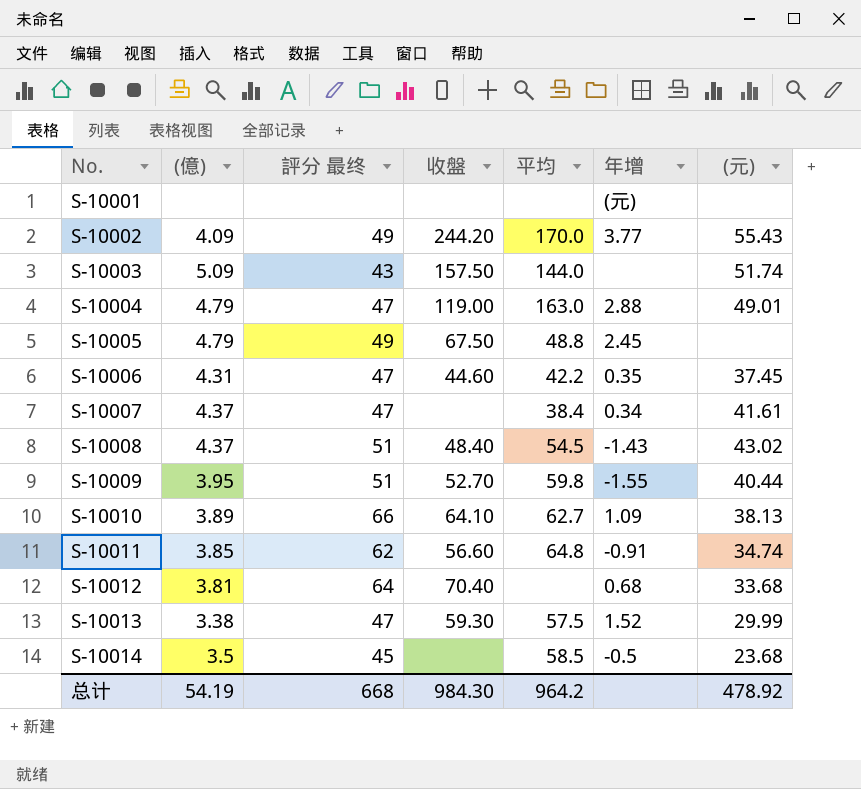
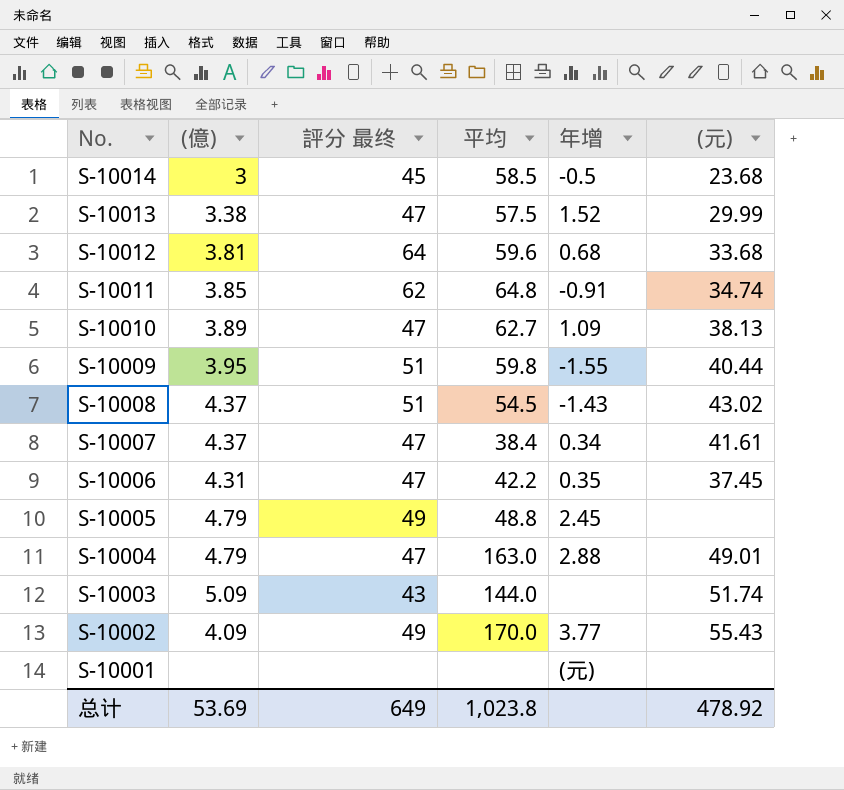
row order: No. ascending -> No. descending
column 收盤 | position: 4 -> none
S-10014 | (億): 3.5 -> 3
S-10012 | 平均: none -> 59.6
S-10010 | 評分 最终: 66 -> 47
总计 | (億): 54.19 -> 53.69
总计 | 評分 最终: 668 -> 649
总计 | 平均: 964.2 -> 1,023.8

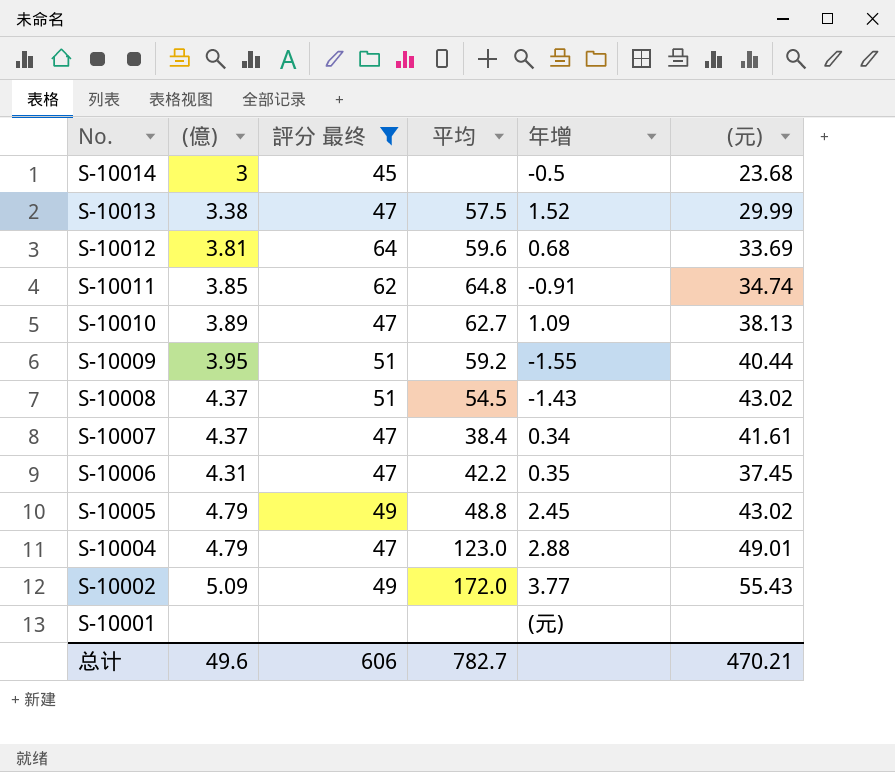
filter: none -> 評分 最终 != 43
S-10014 | 平均: 58.5 -> none
S-10012 | (元): 33.68 -> 33.69
S-10009 | 平均: 59.8 -> 59.2
S-10005 | (元): none -> 43.02
S-10004 | 平均: 163.0 -> 123.0
S-10002 | (億): 4.09 -> 5.09
S-10002 | 平均: 170.0 -> 172.0
总计 | (億): 53.69 -> 49.6
总计 | 評分 最终: 649 -> 606
总计 | 平均: 1,023.8 -> 782.7
总计 | (元): 478.92 -> 470.21

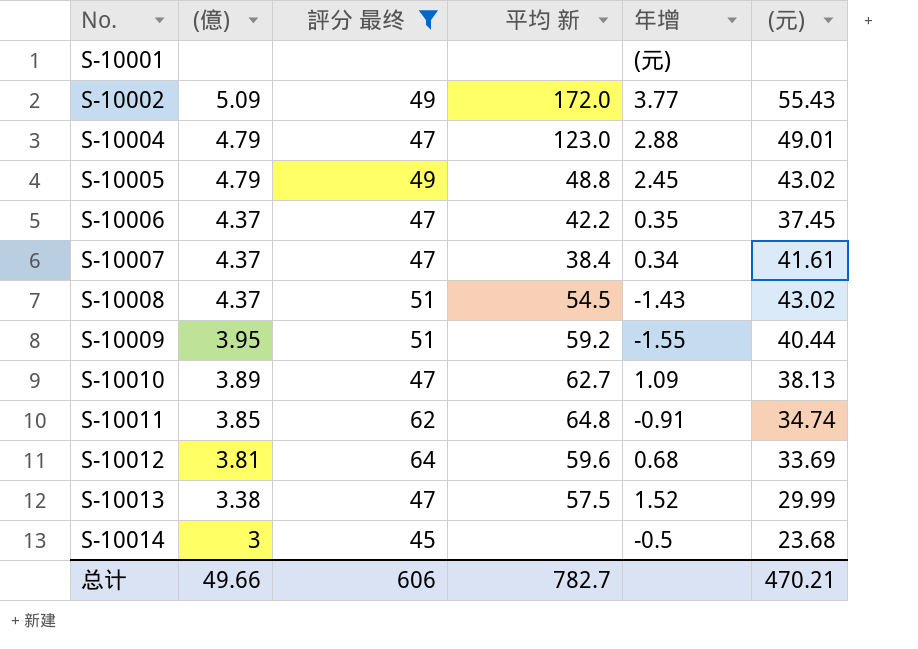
row order: No. descending -> No. ascending
column name: 平均 -> 平均 新
S-10006 | (億): 4.31 -> 4.37
总计 | (億): 49.6 -> 49.66

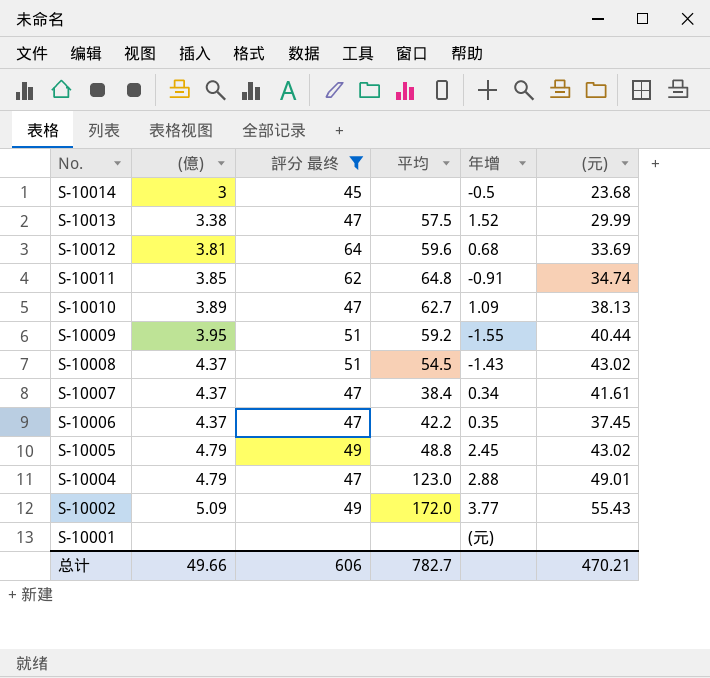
row order: No. ascending -> No. descending
column name: 平均 新 -> 平均

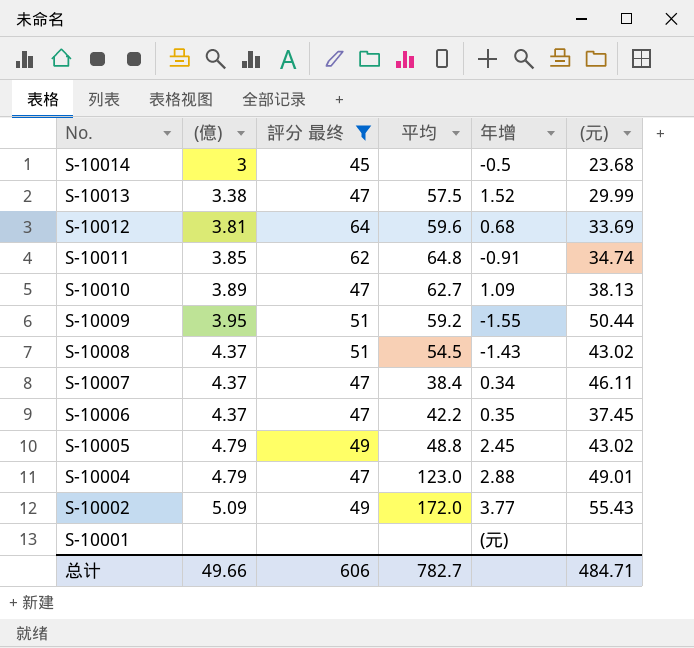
S-10009 | (元): 40.44 -> 50.44
S-10007 | (元): 41.61 -> 46.11
总计 | (元): 470.21 -> 484.71

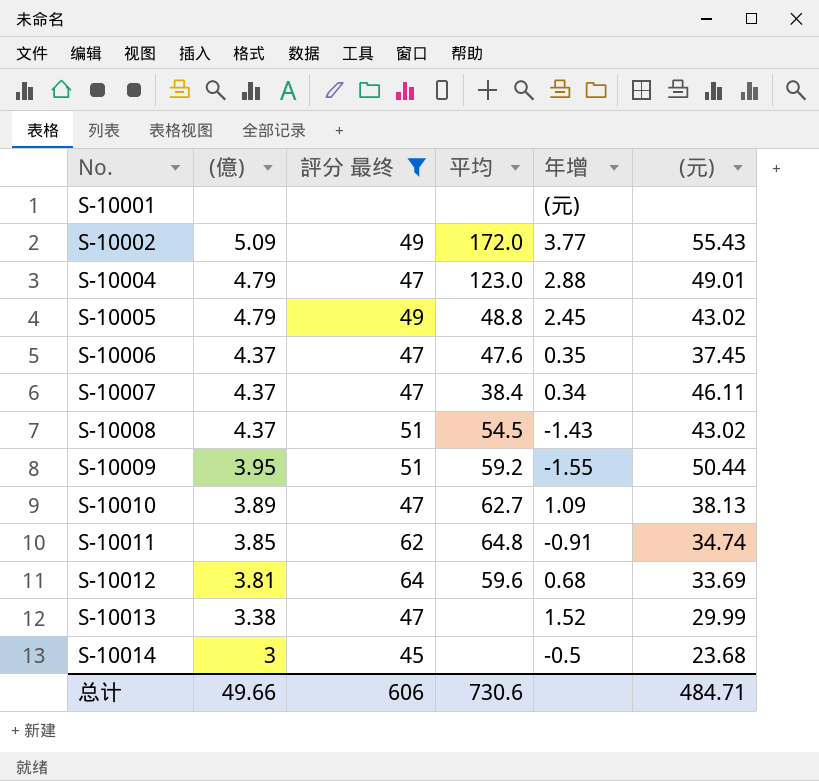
row order: No. descending -> No. ascending
S-10006 | 平均: 42.2 -> 47.6
S-10013 | 平均: 57.5 -> none
总计 | 平均: 782.7 -> 730.6

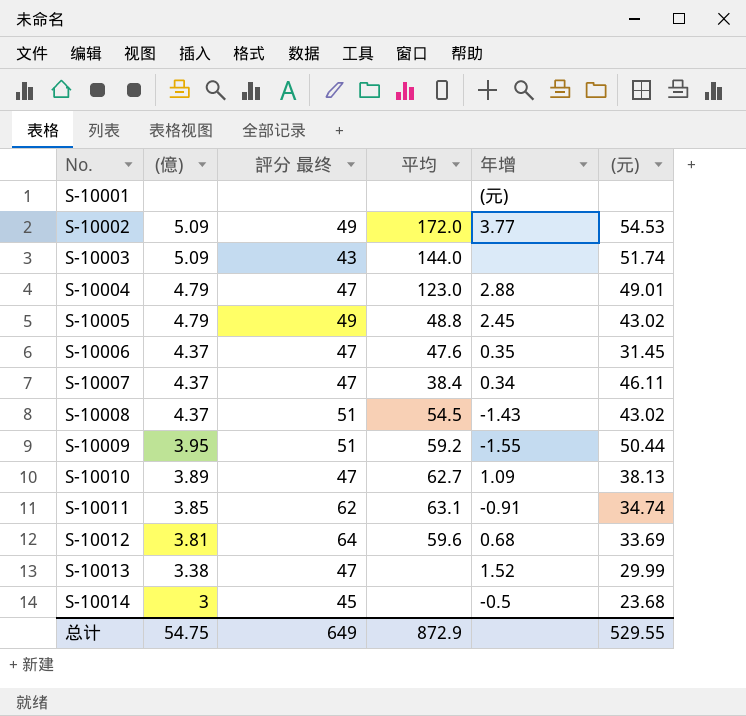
filter: 評分 最终 != 43 -> none
S-10002 | (元): 55.43 -> 54.53
S-10006 | (元): 37.45 -> 31.45
S-10011 | 平均: 64.8 -> 63.1
总计 | (億): 49.66 -> 54.75
总计 | 評分 最终: 606 -> 649
总计 | 平均: 730.6 -> 872.9
总计 | (元): 484.71 -> 529.55

